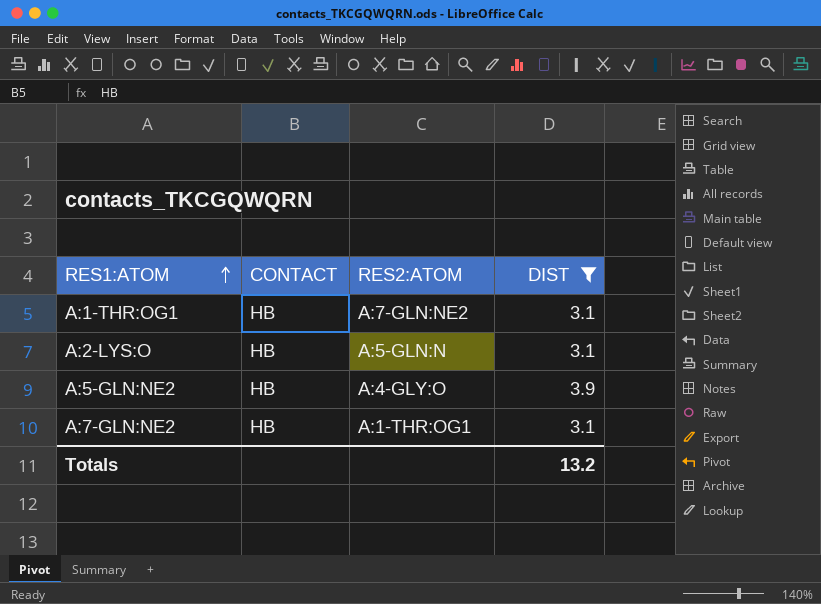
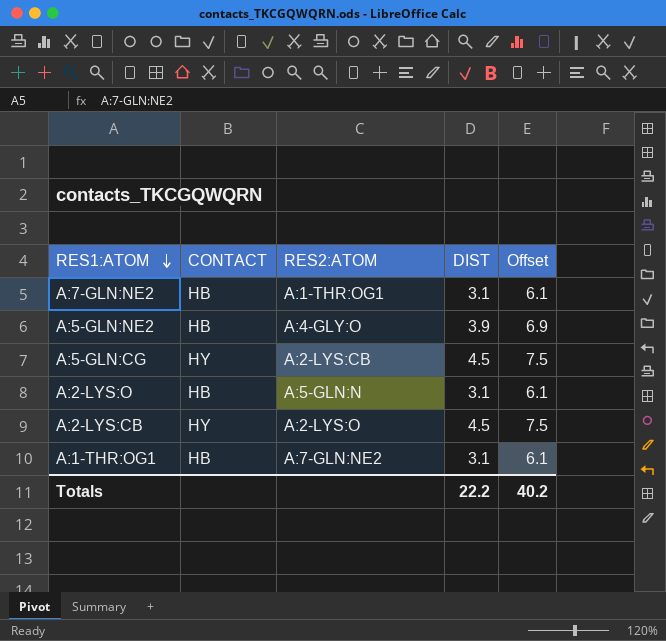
filter: DIST != 4.5 -> none
row order: RES1:ATOM ascending -> RES1:ATOM descending
column Offset | formula: none -> [DIST] + 3
Totals | DIST: 13.2 -> 22.2

